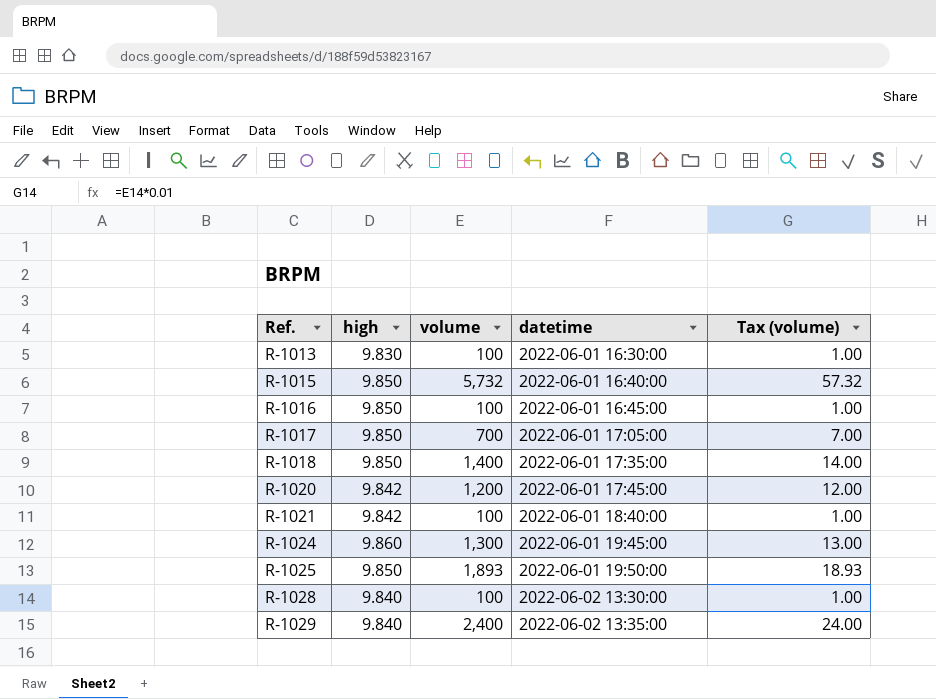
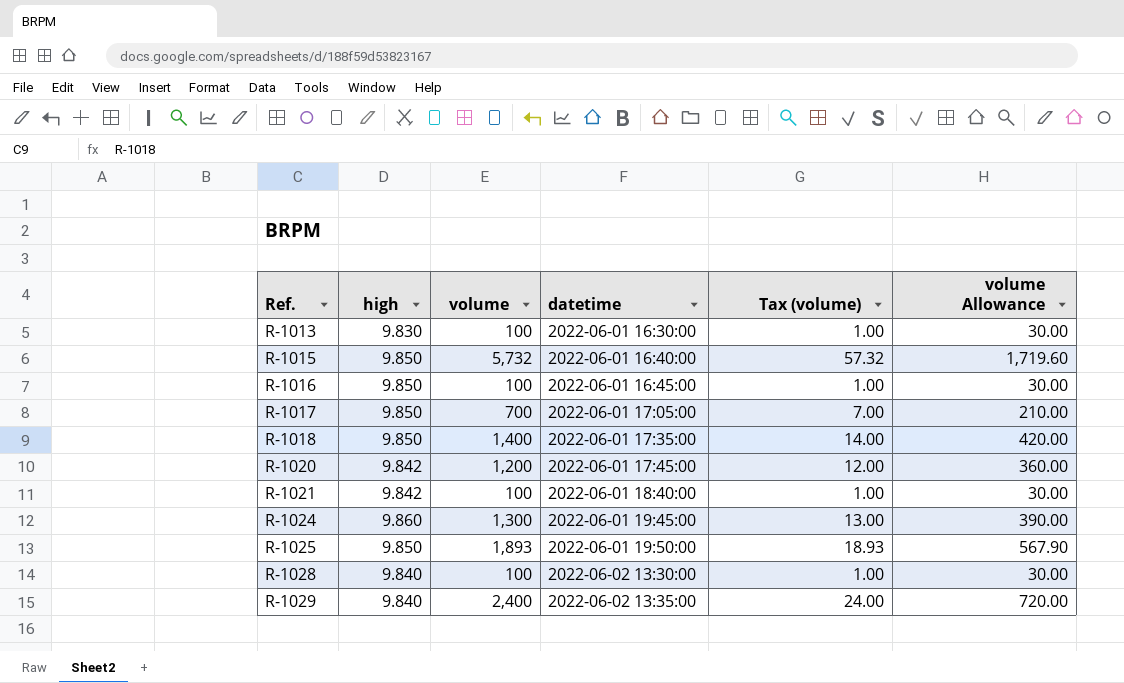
column volume Allowance | formula: none -> [volume] * 0.3

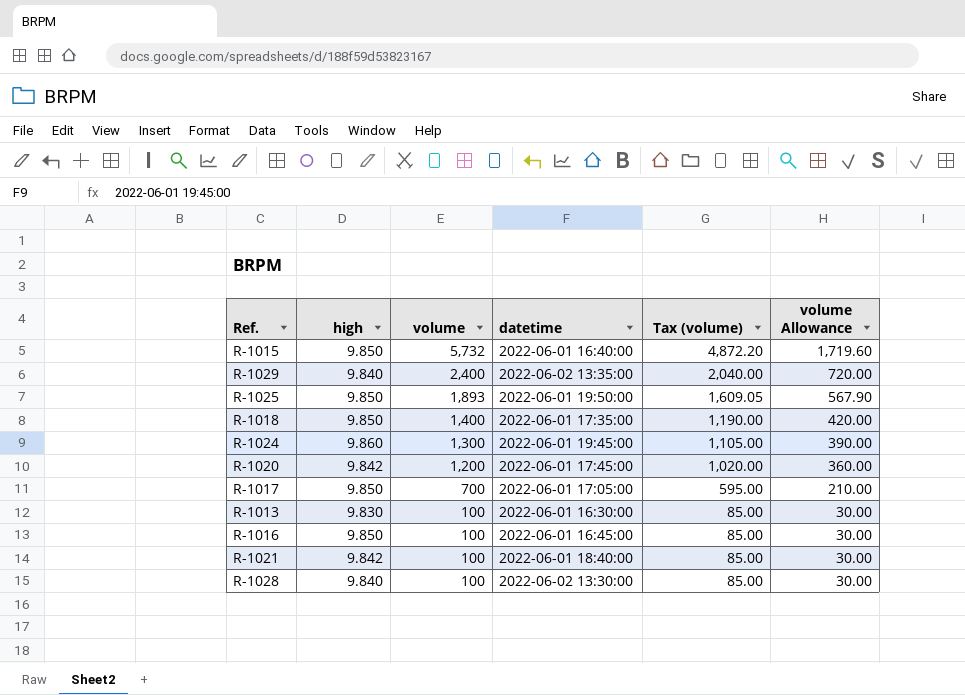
row order: Ref. ascending -> volume descending
column Tax (volume) | formula: [volume] * 0.01 -> [volume] * 0.85

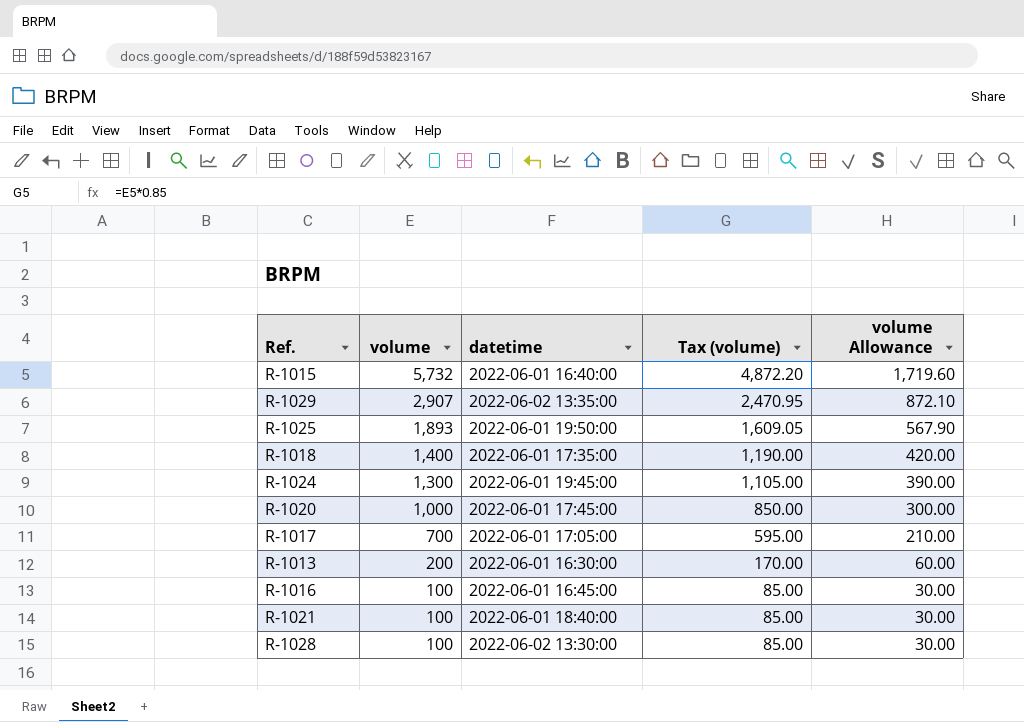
column high | position: 2 -> none
R-1029 | volume: 2,400 -> 2,907
R-1029 | Tax (volume): 2,040.00 -> 2,470.95
R-1029 | volume Allowance: 720.00 -> 872.10
R-1020 | volume: 1,200 -> 1,000
R-1020 | Tax (volume): 1,020.00 -> 850.00
R-1020 | volume Allowance: 360.00 -> 300.00
R-1013 | volume: 100 -> 200
R-1013 | Tax (volume): 85.00 -> 170.00
R-1013 | volume Allowance: 30.00 -> 60.00

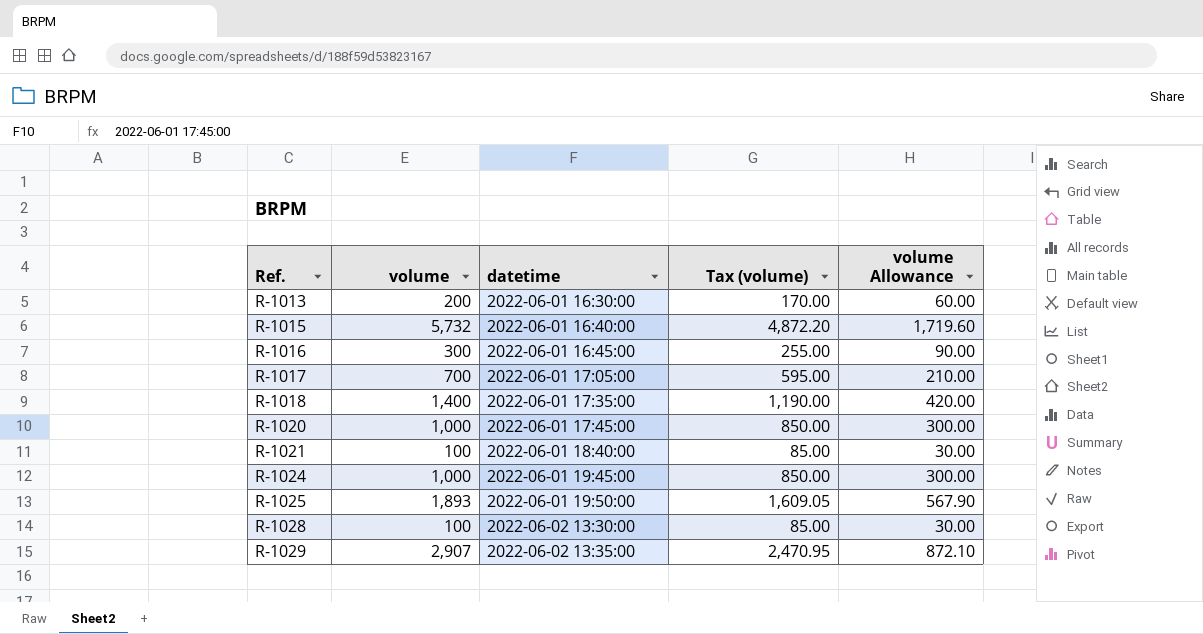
row order: volume descending -> Ref. ascending
R-1016 | volume: 100 -> 300
R-1016 | Tax (volume): 85.00 -> 255.00
R-1016 | volume Allowance: 30.00 -> 90.00
R-1024 | volume: 1,300 -> 1,000
R-1024 | Tax (volume): 1,105.00 -> 850.00
R-1024 | volume Allowance: 390.00 -> 300.00

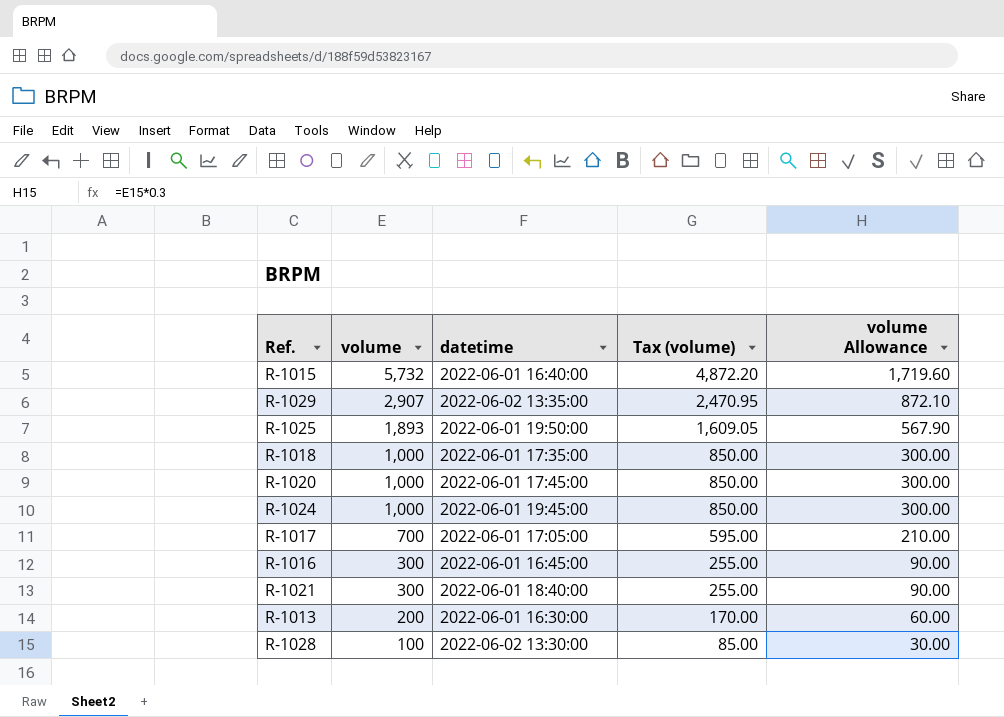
row order: Ref. ascending -> volume descending
R-1018 | volume: 1,400 -> 1,000
R-1018 | Tax (volume): 1,190.00 -> 850.00
R-1018 | volume Allowance: 420.00 -> 300.00
R-1021 | volume: 100 -> 300
R-1021 | Tax (volume): 85.00 -> 255.00
R-1021 | volume Allowance: 30.00 -> 90.00

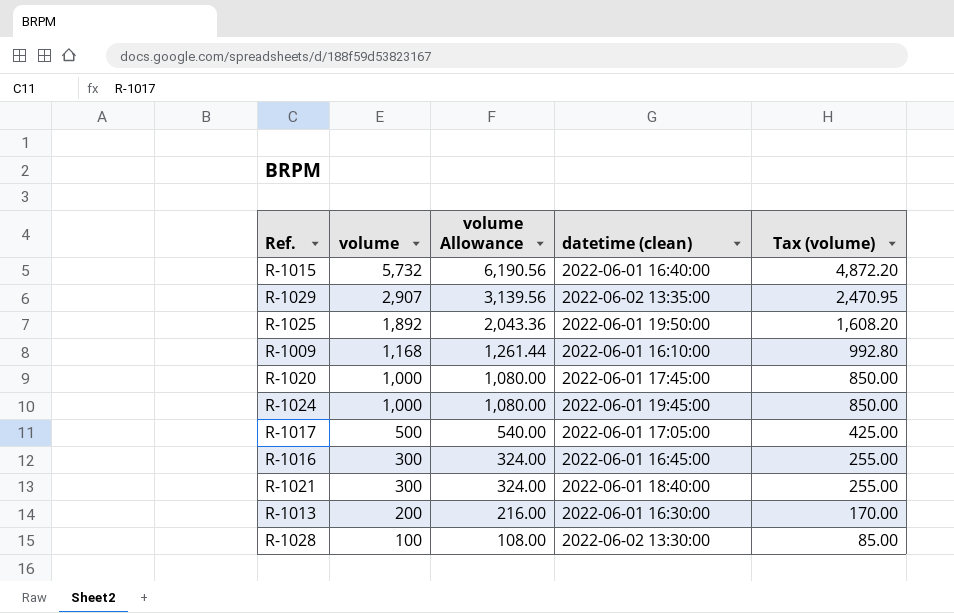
column volume Allowance | formula: [volume] * 0.3 -> [volume] * 1.08
column volume Allowance | position: 5 -> 3
column name: datetime -> datetime (clean)
row R-1018: 1,000 | 2022-06-01 17:35:00 | 850.00 | 300.00 -> none
R-1025 | volume: 1,893 -> 1,892
R-1025 | Tax (volume): 1,609.05 -> 1,608.20
row R-1009: none -> 1,168 | 1,261.44 | 2022-06-01 16:10:00 | 992.80
R-1017 | volume: 700 -> 500
R-1017 | Tax (volume): 595.00 -> 425.00

